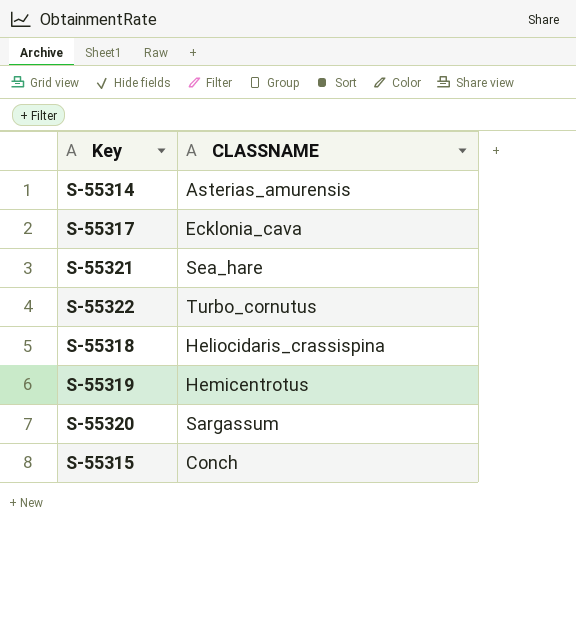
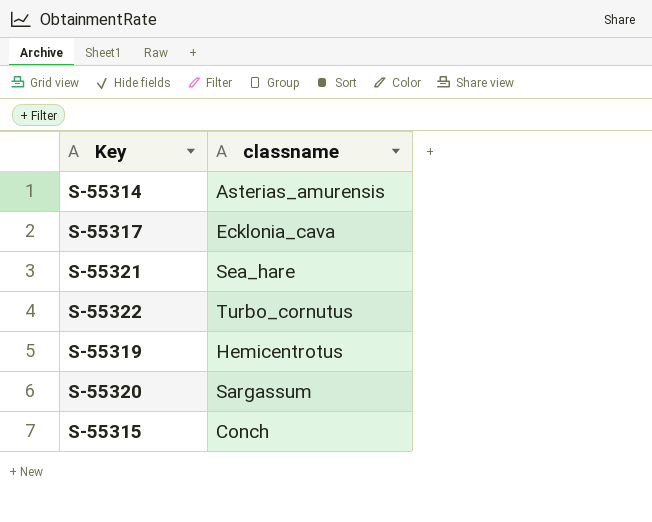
column name: CLASSNAME -> classname
row S-55318: Heliocidaris_crassispina -> none

